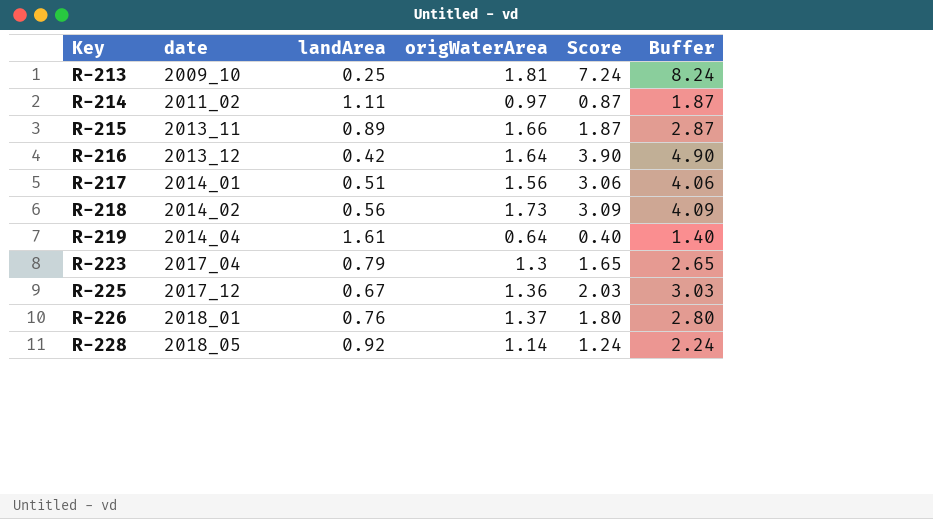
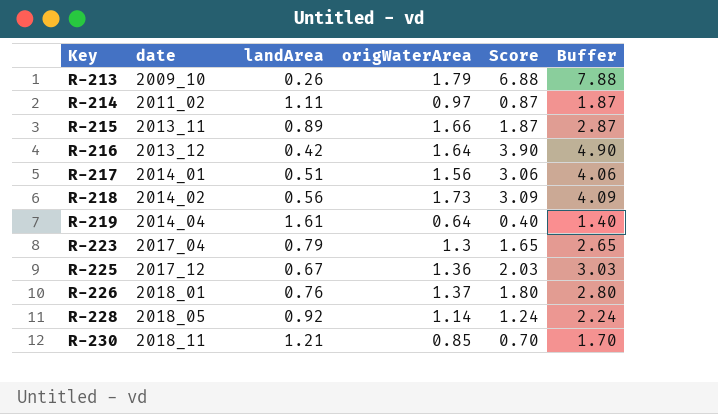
R-213 | landArea: 0.25 -> 0.26
R-213 | origWaterArea: 1.81 -> 1.79
R-213 | Score: 7.24 -> 6.88
R-213 | Buffer: 8.24 -> 7.88
row R-230: none -> 2018_11 | 1.21 | 0.85 | 0.70 | 1.70

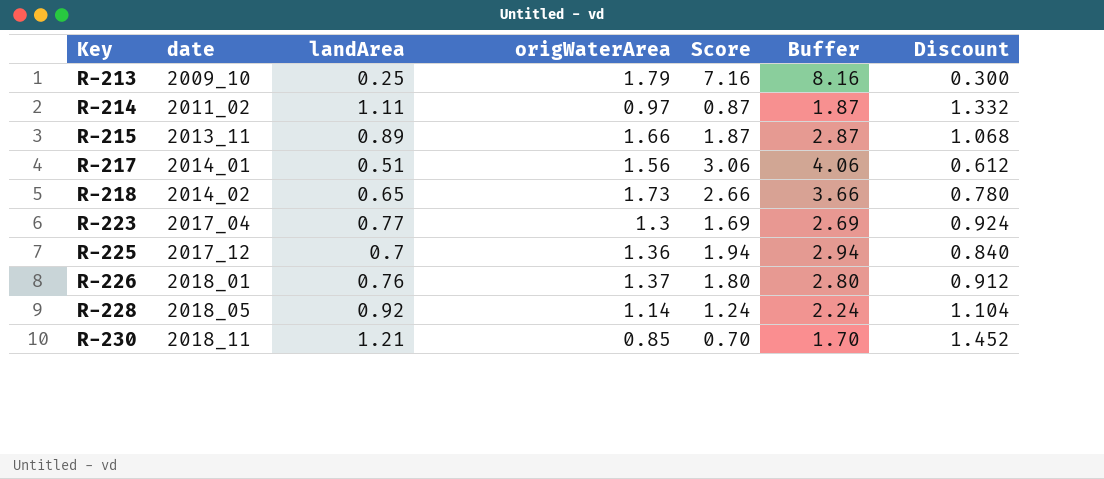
column Discount | formula: none -> [landArea] * 1.2
row R-216: 2013_12 | 0.42 | 1.64 | 3.90 | 4.90 -> none
row R-219: 2014_04 | 1.61 | 0.64 | 0.40 | 1.40 -> none
R-213 | landArea: 0.26 -> 0.25
R-213 | Score: 6.88 -> 7.16
R-213 | Buffer: 7.88 -> 8.16
R-218 | landArea: 0.56 -> 0.65
R-218 | Score: 3.09 -> 2.66
R-218 | Buffer: 4.09 -> 3.66
R-223 | landArea: 0.79 -> 0.77
R-223 | Score: 1.65 -> 1.69
R-223 | Buffer: 2.65 -> 2.69
R-225 | landArea: 0.67 -> 0.7
R-225 | Score: 2.03 -> 1.94
R-225 | Buffer: 3.03 -> 2.94

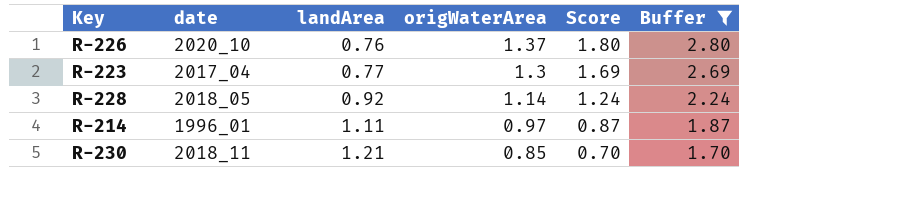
filter: none -> Buffer <= 2.80
row order: Key ascending -> landArea ascending
column Discount | formula: [landArea] * 1.2 -> none
R-226 | date: 2018_01 -> 2020_10
R-214 | date: 2011_02 -> 1996_01

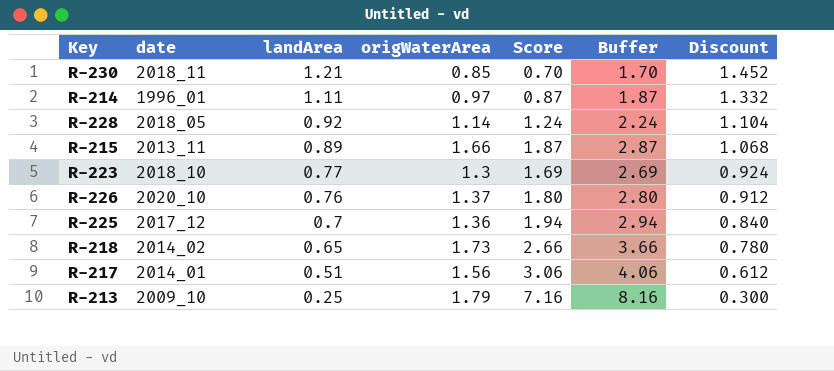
filter: Buffer <= 2.80 -> none
row order: landArea ascending -> landArea descending
column Discount | formula: none -> [landArea] * 1.2
R-223 | date: 2017_04 -> 2018_10

